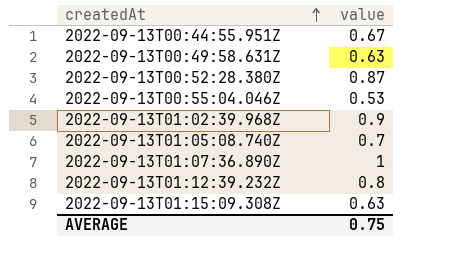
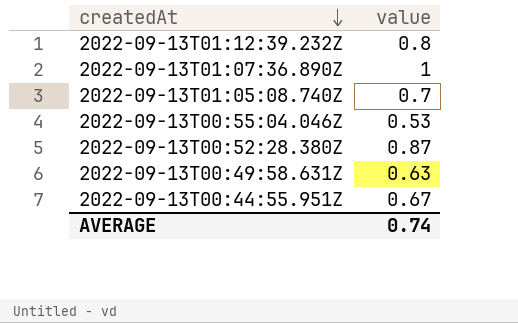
row order: createdAt ascending -> createdAt descending
row 2022-09-13T01:02:39.968Z: 0.9 -> none
row 2022-09-13T01:15:09.308Z: 0.63 -> none
AVERAGE | value: 0.75 -> 0.74

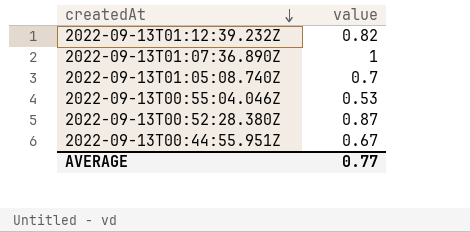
row 2022-09-13T00:49:58.631Z: 0.63 -> none
2022-09-13T01:12:39.232Z | value: 0.8 -> 0.82
AVERAGE | value: 0.74 -> 0.77

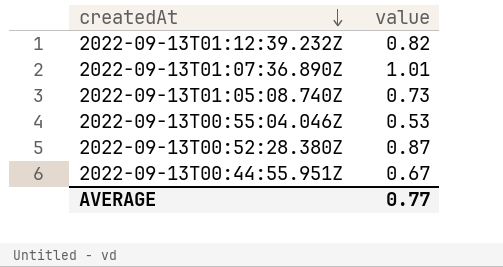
2022-09-13T01:07:36.890Z | value: 1 -> 1.01
2022-09-13T01:05:08.740Z | value: 0.7 -> 0.73

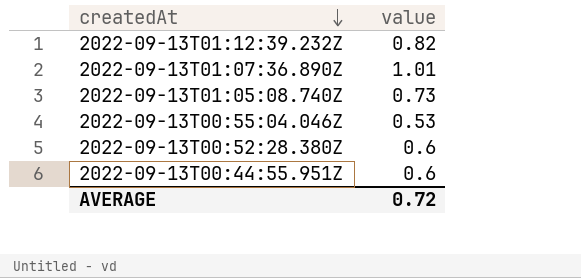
2022-09-13T00:52:28.380Z | value: 0.87 -> 0.6
2022-09-13T00:44:55.951Z | value: 0.67 -> 0.6
AVERAGE | value: 0.77 -> 0.72

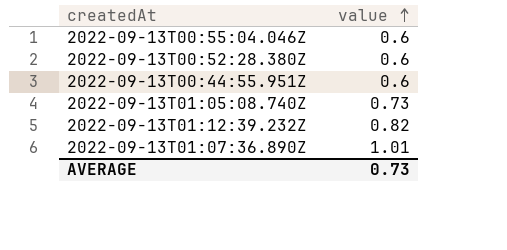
row order: createdAt descending -> value ascending
2022-09-13T00:55:04.046Z | value: 0.53 -> 0.6
AVERAGE | value: 0.72 -> 0.73

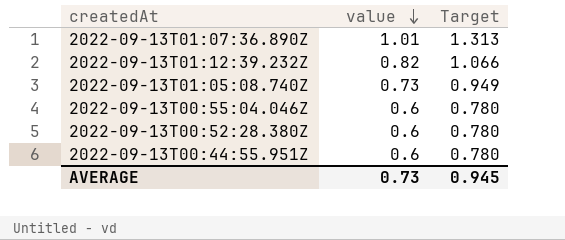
row order: value ascending -> value descending
column Target | formula: none -> [value] * 1.3

